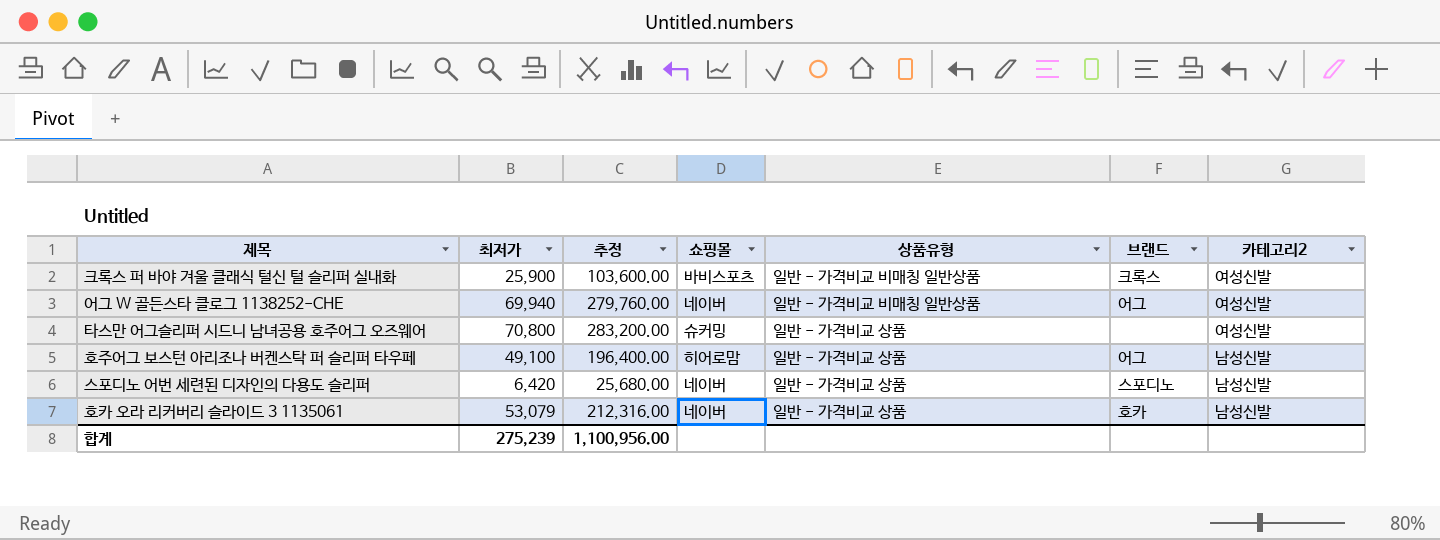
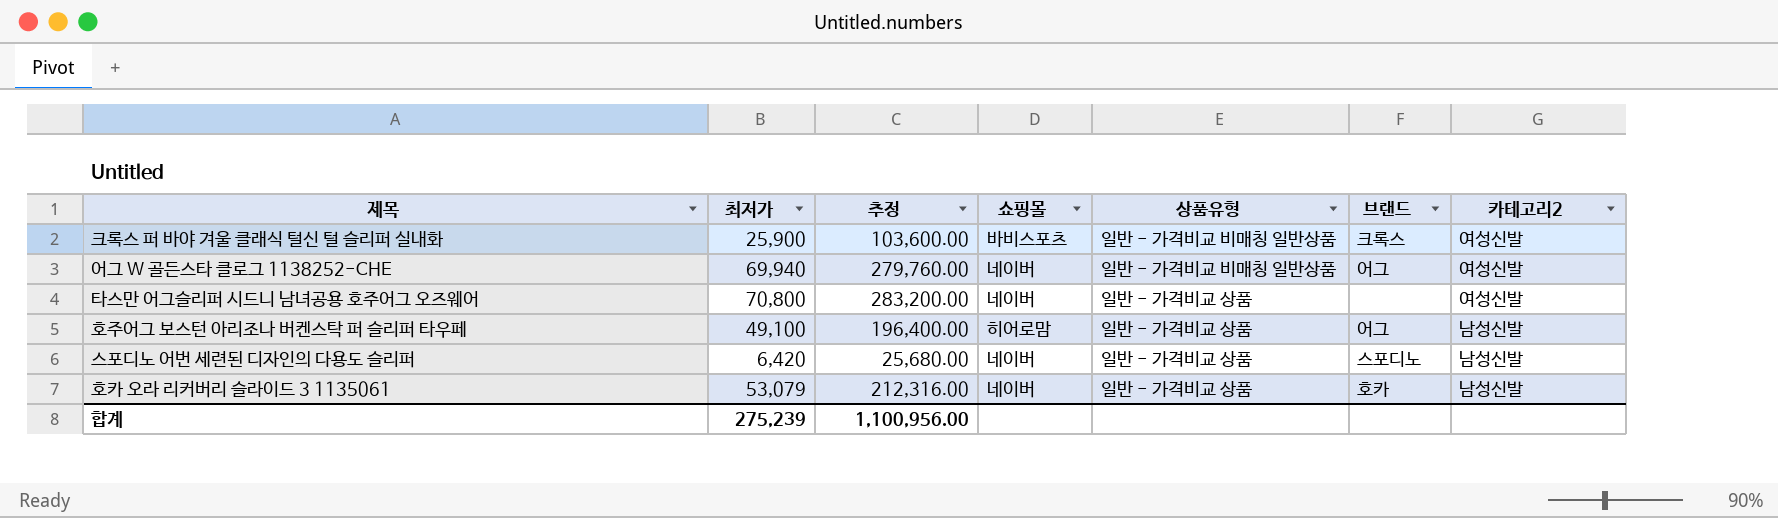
타스만 어그슬리퍼 시드니 남녀공용 호주어그 오즈웨어 | 쇼핑몰: 슈커밍 -> 네이버

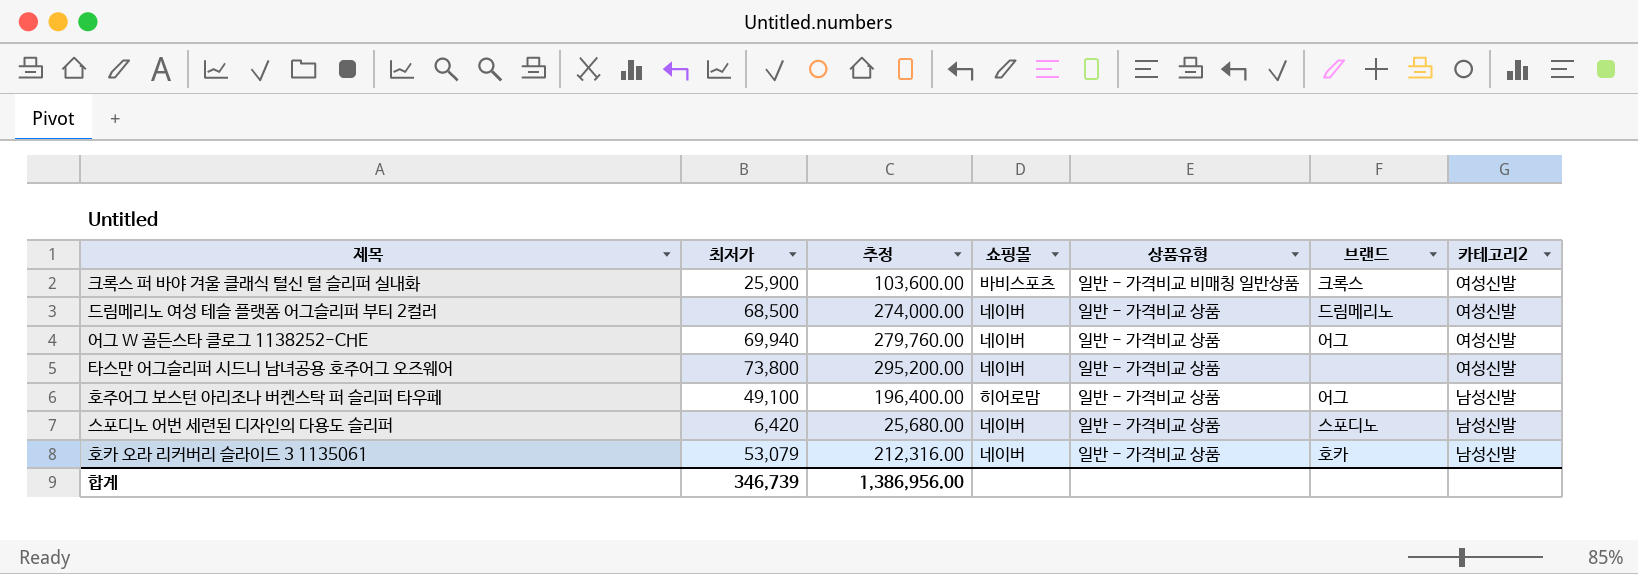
row 드림메리노 여성 테슬 플랫폼 어그슬리퍼 부티 2컬러: none -> 68,500 | 274,000.00 | 네이버 | 일반 - 가격비교 상품 | 드림메리노 | 여성신발
어그 W 골든스타 클로그 1138252-CHE | 상품유형: 일반 - 가격비교 비매칭 일반상품 -> 일반 - 가격비교 상품
타스만 어그슬리퍼 시드니 남녀공용 호주어그 오즈웨어 | 최저가: 70,800 -> 73,800
타스만 어그슬리퍼 시드니 남녀공용 호주어그 오즈웨어 | 추정: 283,200.00 -> 295,200.00
합계 | 최저가: 275,239 -> 346,739
합계 | 추정: 1,100,956.00 -> 1,386,956.00

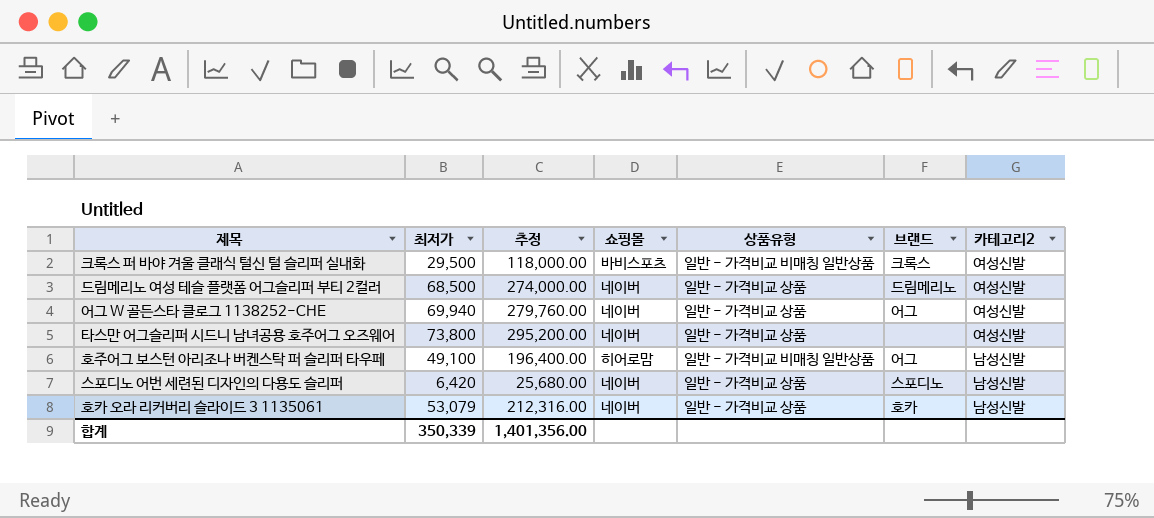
크록스 퍼 바야 겨울 클래식 털신 털 슬리퍼 실내화 | 최저가: 25,900 -> 29,500
크록스 퍼 바야 겨울 클래식 털신 털 슬리퍼 실내화 | 추정: 103,600.00 -> 118,000.00
호주어그 보스턴 아리조나 버켄스탁 퍼 슬리퍼 타우페 | 상품유형: 일반 - 가격비교 상품 -> 일반 - 가격비교 비매칭 일반상품
합계 | 최저가: 346,739 -> 350,339
합계 | 추정: 1,386,956.00 -> 1,401,356.00

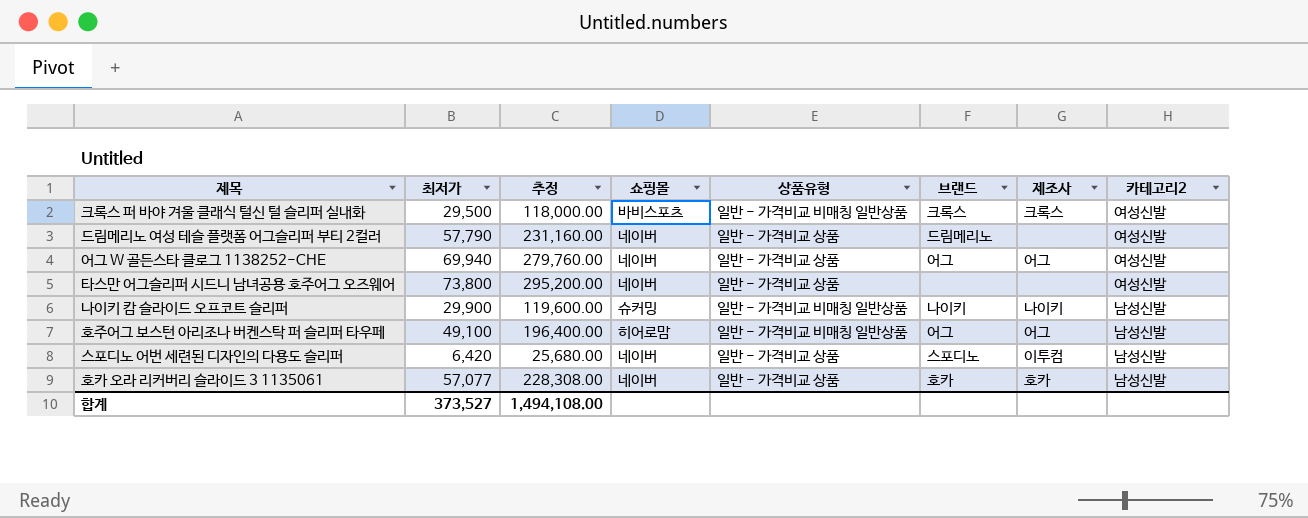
column 제조사 | position: none -> 7
드림메리노 여성 테슬 플랫폼 어그슬리퍼 부티 2컬러 | 최저가: 68,500 -> 57,790
드림메리노 여성 테슬 플랫폼 어그슬리퍼 부티 2컬러 | 추정: 274,000.00 -> 231,160.00
row 나이키 캄 슬라이드 오프코트 슬리퍼: none -> 29,900 | 119,600.00 | 슈커밍 | 일반 - 가격비교 비매칭 일반상품 | 나이키 | 나이키 | 남성신발
호카 오라 리커버리 슬라이드 3 1135061 | 최저가: 53,079 -> 57,077
호카 오라 리커버리 슬라이드 3 1135061 | 추정: 212,316.00 -> 228,308.00
합계 | 최저가: 350,339 -> 373,527
합계 | 추정: 1,401,356.00 -> 1,494,108.00

